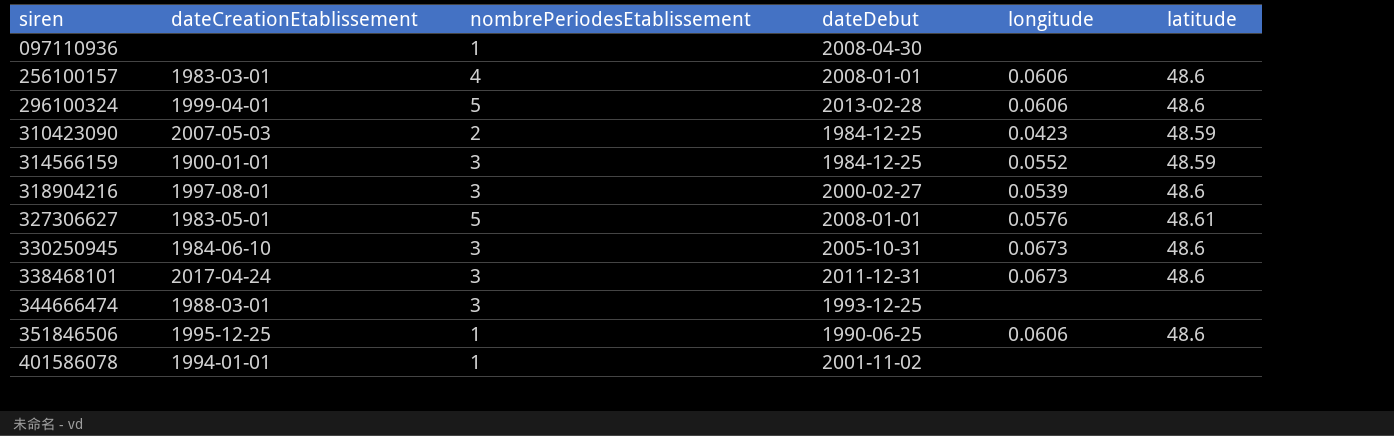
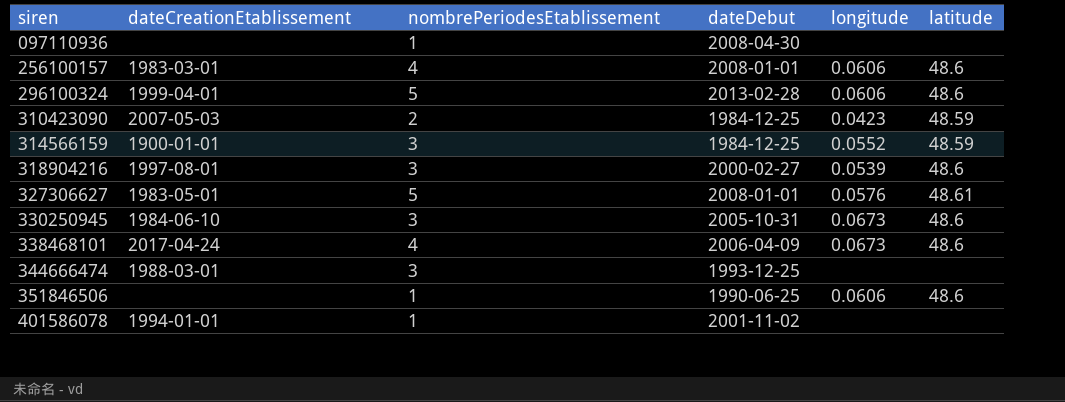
338468101 | nombrePeriodesEtablissement: 3 -> 4
338468101 | dateDebut: 2011-12-31 -> 2006-04-09
351846506 | dateCreationEtablissement: 1995-12-25 -> none

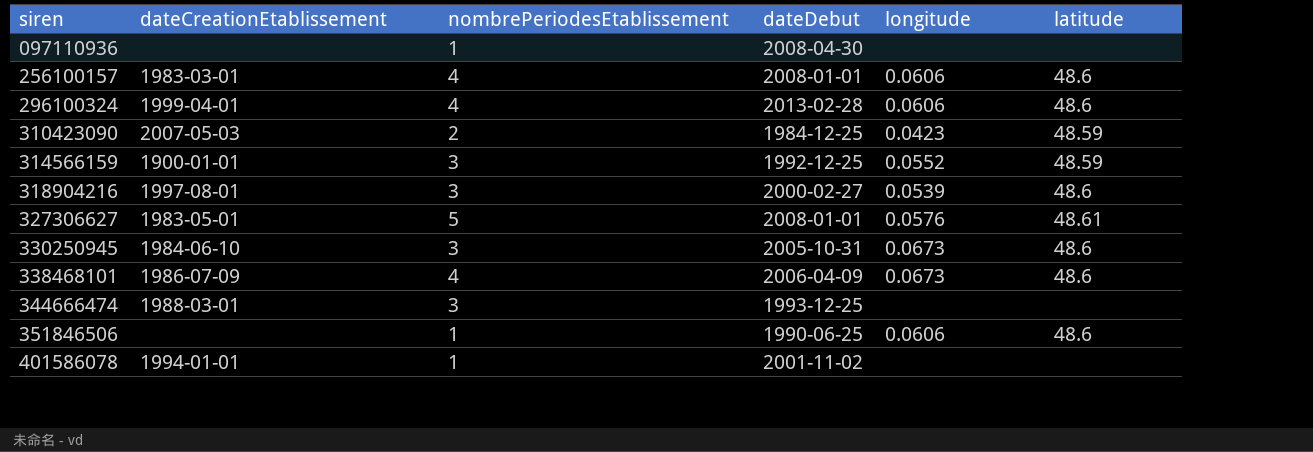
296100324 | nombrePeriodesEtablissement: 5 -> 4
314566159 | dateDebut: 1984-12-25 -> 1992-12-25
338468101 | dateCreationEtablissement: 2017-04-24 -> 1986-07-09

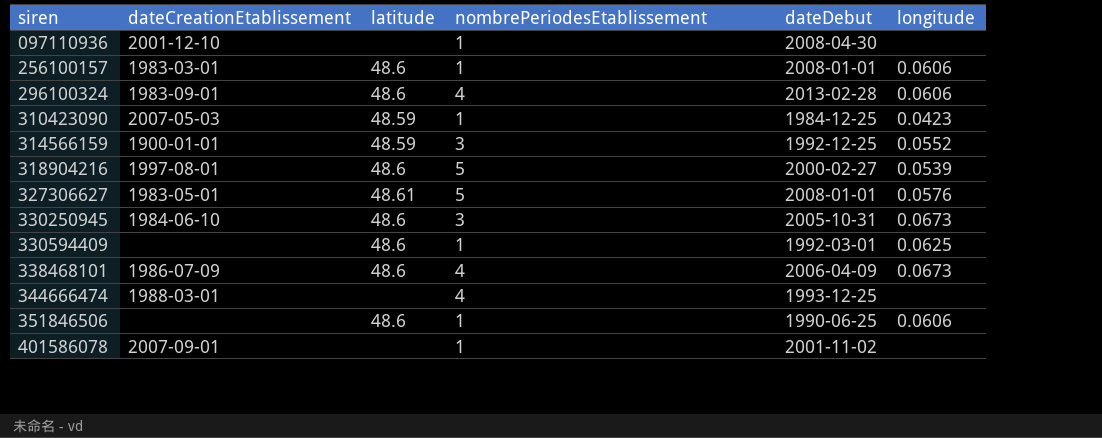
column latitude | position: 6 -> 3
097110936 | dateCreationEtablissement: none -> 2001-12-10
256100157 | nombrePeriodesEtablissement: 4 -> 1
296100324 | dateCreationEtablissement: 1999-04-01 -> 1983-09-01
310423090 | nombrePeriodesEtablissement: 2 -> 1
318904216 | nombrePeriodesEtablissement: 3 -> 5
row 330594409: none -> none | 48.6 | 1 | 1992-03-01 | 0.0625
344666474 | nombrePeriodesEtablissement: 3 -> 4
401586078 | dateCreationEtablissement: 1994-01-01 -> 2007-09-01

